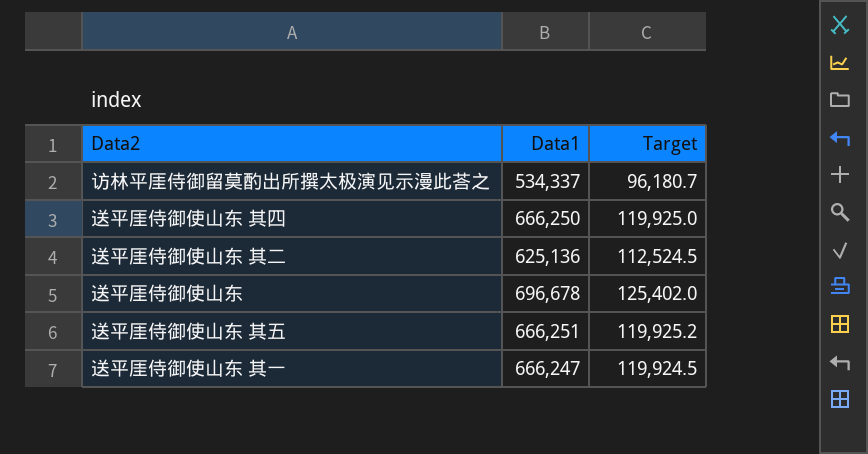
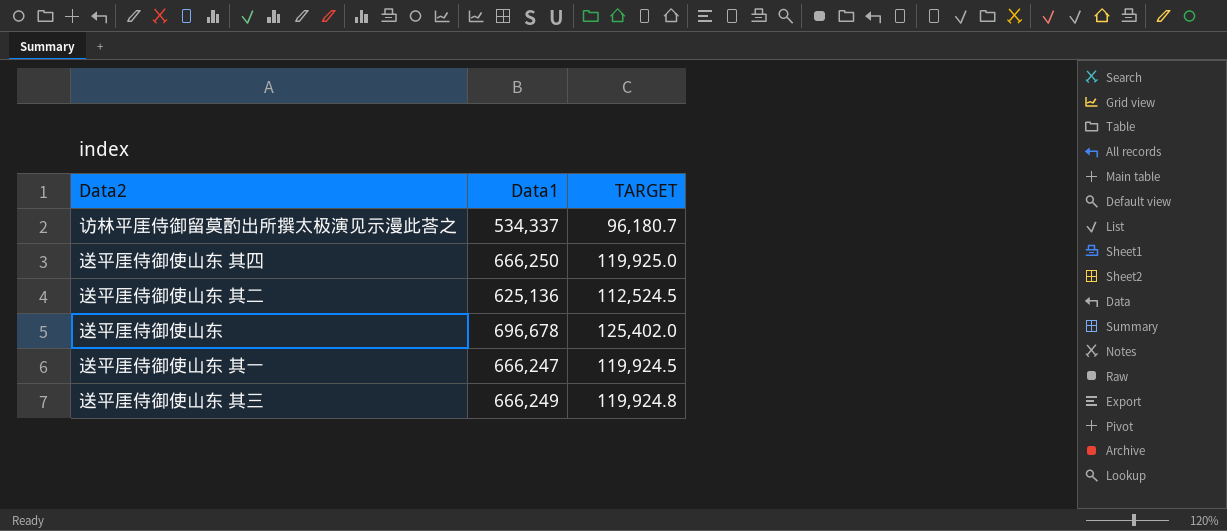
column name: Target -> TARGET
row 送平厓侍御使山东 其五: 666,251 | 119,925.2 -> none
row 送平厓侍御使山东 其三: none -> 666,249 | 119,924.8

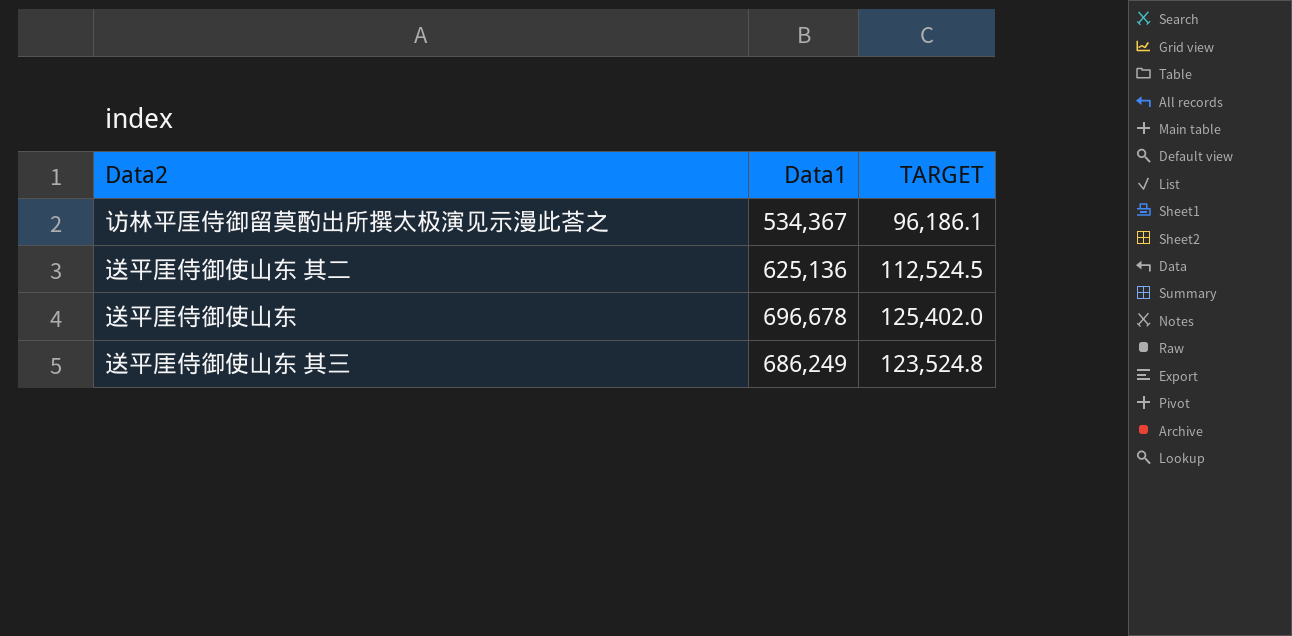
row 送平厓侍御使山东 其四: 666,250 | 119,925.0 -> none
row 送平厓侍御使山东 其一: 666,247 | 119,924.5 -> none
访林平厓侍御留莫酌出所撰太极演见示漫此荅之 | Data1: 534,337 -> 534,367
访林平厓侍御留莫酌出所撰太极演见示漫此荅之 | TARGET: 96,180.7 -> 96,186.1
送平厓侍御使山东 其三 | Data1: 666,249 -> 686,249
送平厓侍御使山东 其三 | TARGET: 119,924.8 -> 123,524.8

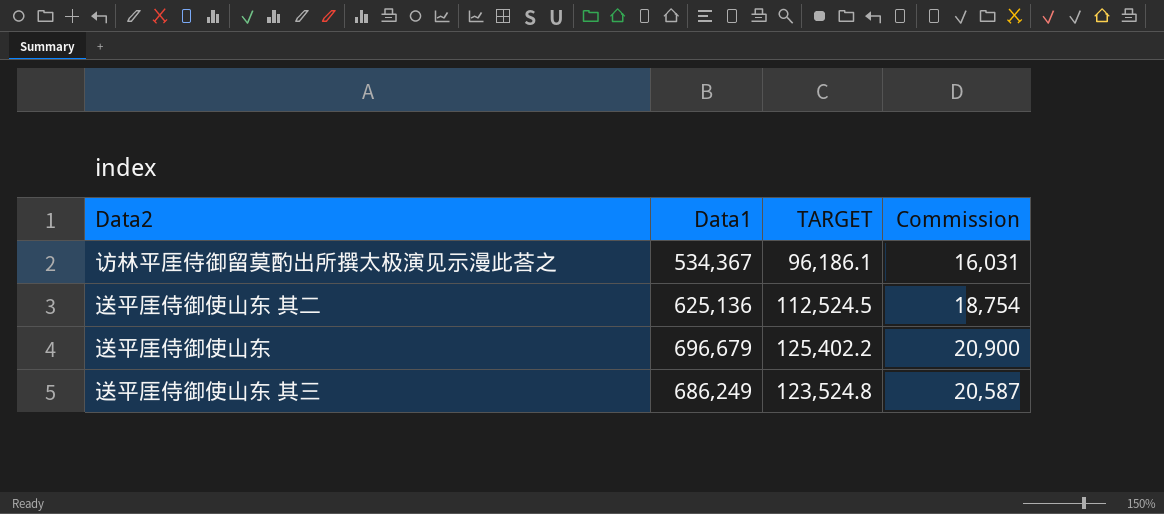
column Commission | formula: none -> [Data1] * 0.03
送平厓侍御使山东 | Data1: 696,678 -> 696,679
送平厓侍御使山东 | TARGET: 125,402.0 -> 125,402.2

